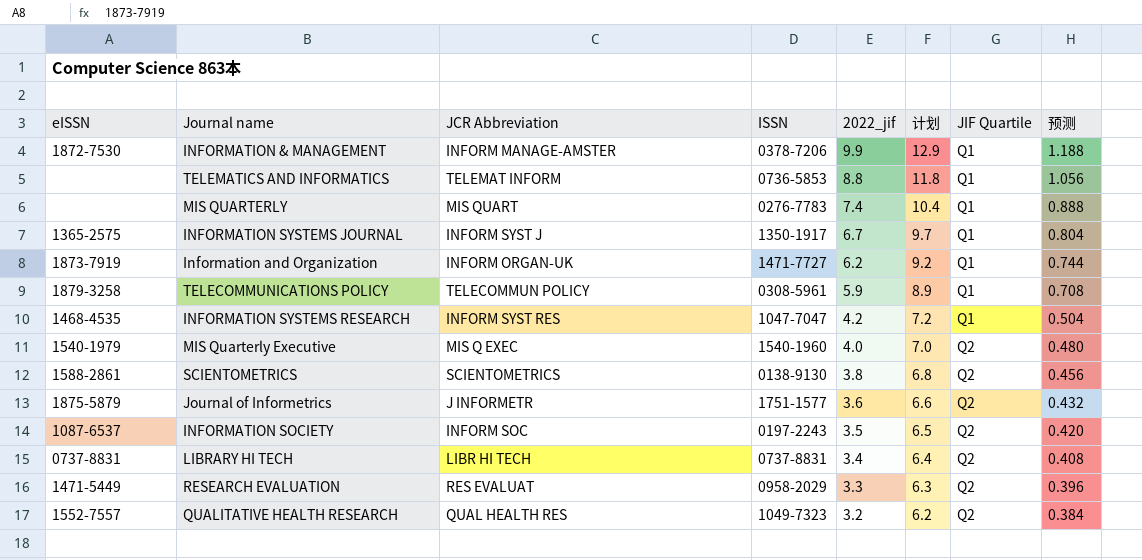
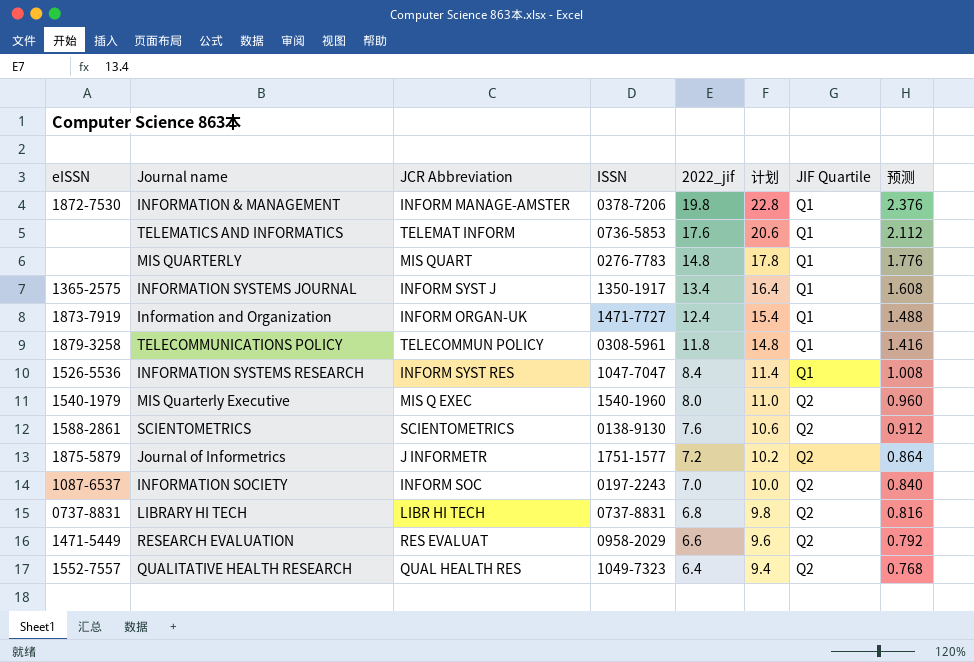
INFORMATION & MANAGEMENT | 2022_jif: 9.9 -> 19.8
INFORMATION & MANAGEMENT | 计划: 12.9 -> 22.8
INFORMATION & MANAGEMENT | 预测: 1.188 -> 2.376
TELEMATICS AND INFORMATICS | 2022_jif: 8.8 -> 17.6
TELEMATICS AND INFORMATICS | 计划: 11.8 -> 20.6
TELEMATICS AND INFORMATICS | 预测: 1.056 -> 2.112
MIS QUARTERLY | 2022_jif: 7.4 -> 14.8
MIS QUARTERLY | 计划: 10.4 -> 17.8
MIS QUARTERLY | 预测: 0.888 -> 1.776
INFORMATION SYSTEMS JOURNAL | 2022_jif: 6.7 -> 13.4
INFORMATION SYSTEMS JOURNAL | 计划: 9.7 -> 16.4
INFORMATION SYSTEMS JOURNAL | 预测: 0.804 -> 1.608
Information and Organization | 2022_jif: 6.2 -> 12.4
Information and Organization | 计划: 9.2 -> 15.4
Information and Organization | 预测: 0.744 -> 1.488
TELECOMMUNICATIONS POLICY | 2022_jif: 5.9 -> 11.8
TELECOMMUNICATIONS POLICY | 计划: 8.9 -> 14.8
TELECOMMUNICATIONS POLICY | 预测: 0.708 -> 1.416
INFORMATION SYSTEMS RESEARCH | eISSN: 1468-4535 -> 1526-5536
INFORMATION SYSTEMS RESEARCH | 2022_jif: 4.2 -> 8.4
INFORMATION SYSTEMS RESEARCH | 计划: 7.2 -> 11.4
INFORMATION SYSTEMS RESEARCH | 预测: 0.504 -> 1.008
MIS Quarterly Executive | 2022_jif: 4.0 -> 8.0
MIS Quarterly Executive | 计划: 7.0 -> 11.0
MIS Quarterly Executive | 预测: 0.480 -> 0.960
SCIENTOMETRICS | 2022_jif: 3.8 -> 7.6
SCIENTOMETRICS | 计划: 6.8 -> 10.6
SCIENTOMETRICS | 预测: 0.456 -> 0.912
Journal of Informetrics | 2022_jif: 3.6 -> 7.2
Journal of Informetrics | 计划: 6.6 -> 10.2
Journal of Informetrics | 预测: 0.432 -> 0.864
INFORMATION SOCIETY | 2022_jif: 3.5 -> 7.0
INFORMATION SOCIETY | 计划: 6.5 -> 10.0
INFORMATION SOCIETY | 预测: 0.420 -> 0.840
LIBRARY HI TECH | 2022_jif: 3.4 -> 6.8
LIBRARY HI TECH | 计划: 6.4 -> 9.8
LIBRARY HI TECH | 预测: 0.408 -> 0.816
RESEARCH EVALUATION | 2022_jif: 3.3 -> 6.6
RESEARCH EVALUATION | 计划: 6.3 -> 9.6
RESEARCH EVALUATION | 预测: 0.396 -> 0.792
QUALITATIVE HEALTH RESEARCH | 2022_jif: 3.2 -> 6.4
QUALITATIVE HEALTH RESEARCH | 计划: 6.2 -> 9.4
QUALITATIVE HEALTH RESEARCH | 预测: 0.384 -> 0.768

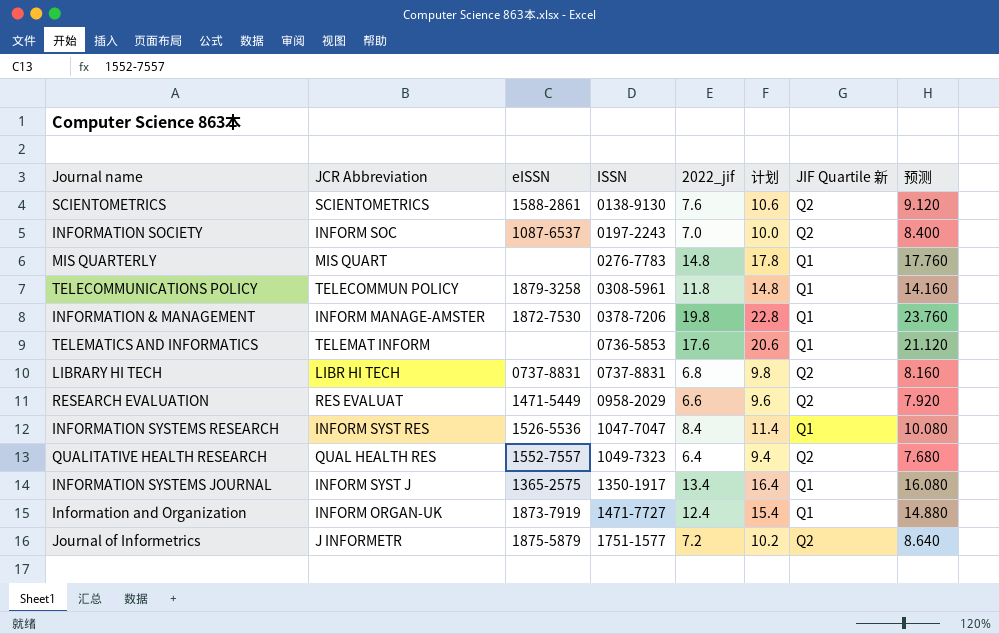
row order: 2022_jif descending -> ISSN ascending
column eISSN | position: 1 -> 3
column name: JIF Quartile -> JIF Quartile 新
column 预测 | formula: [2022_jif] * 0.12 -> [2022_jif] * 1.2
row MIS Quarterly Executive: 1540-1979 | MIS Q EXEC | 1540-1960 | 8.0 | 11.0 | Q2 | 0.960 -> none

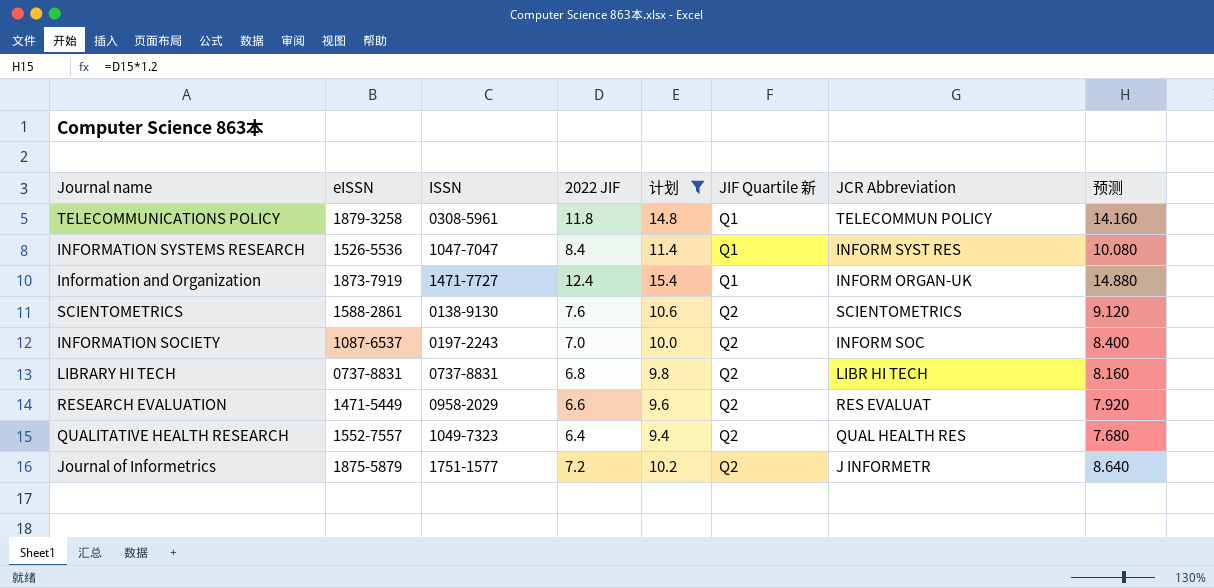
filter: none -> 计划 <= 15.4
row order: ISSN ascending -> JIF Quartile 新 ascending
column name: 2022_jif -> 2022 JIF
column JCR Abbreviation | position: 2 -> 7

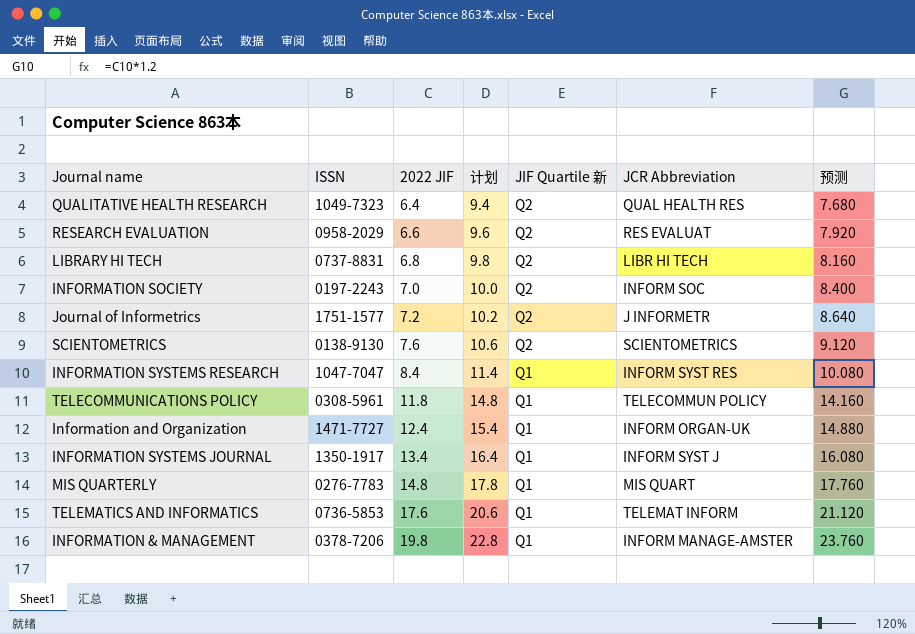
filter: 计划 <= 15.4 -> none
row order: JIF Quartile 新 ascending -> 2022 JIF ascending
column eISSN | position: 2 -> none

